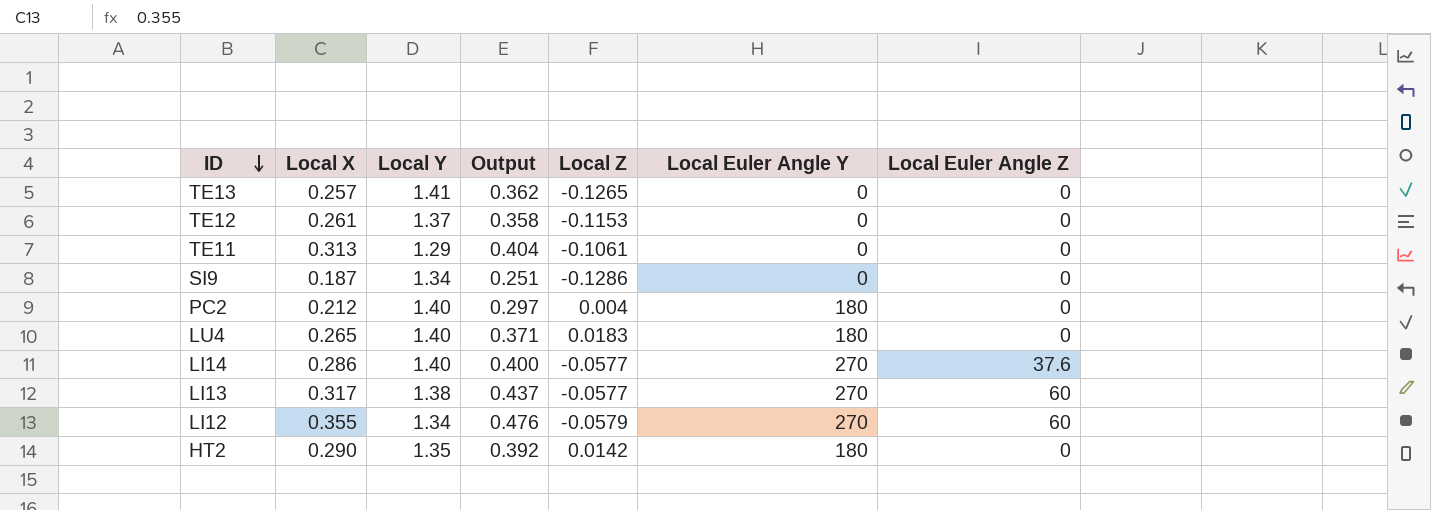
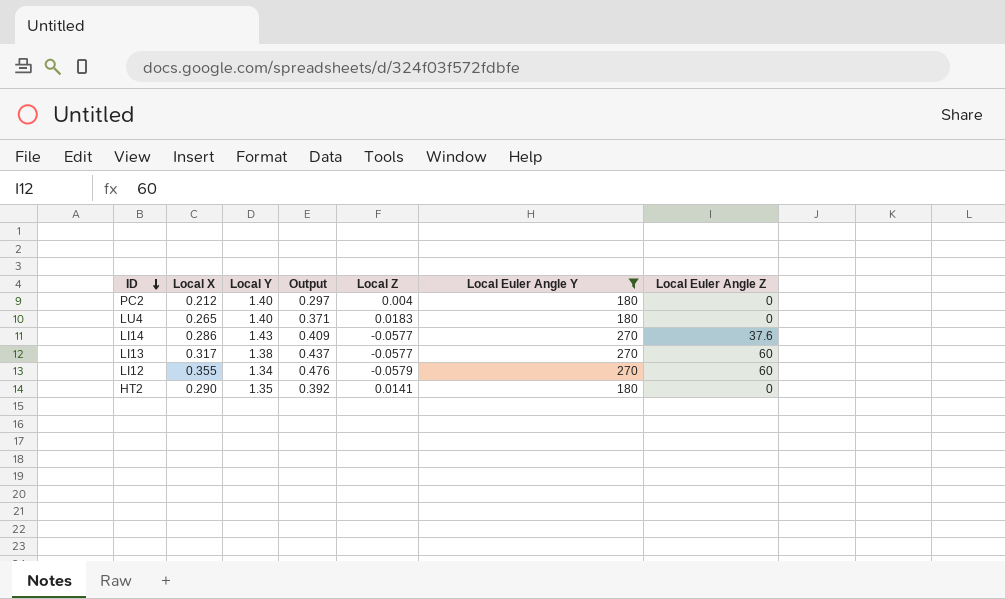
filter: none -> Local Euler Angle Y != 0
LI14 | Local Y: 1.40 -> 1.43
LI14 | Output: 0.400 -> 0.409
HT2 | Local Z: 0.0142 -> 0.0141

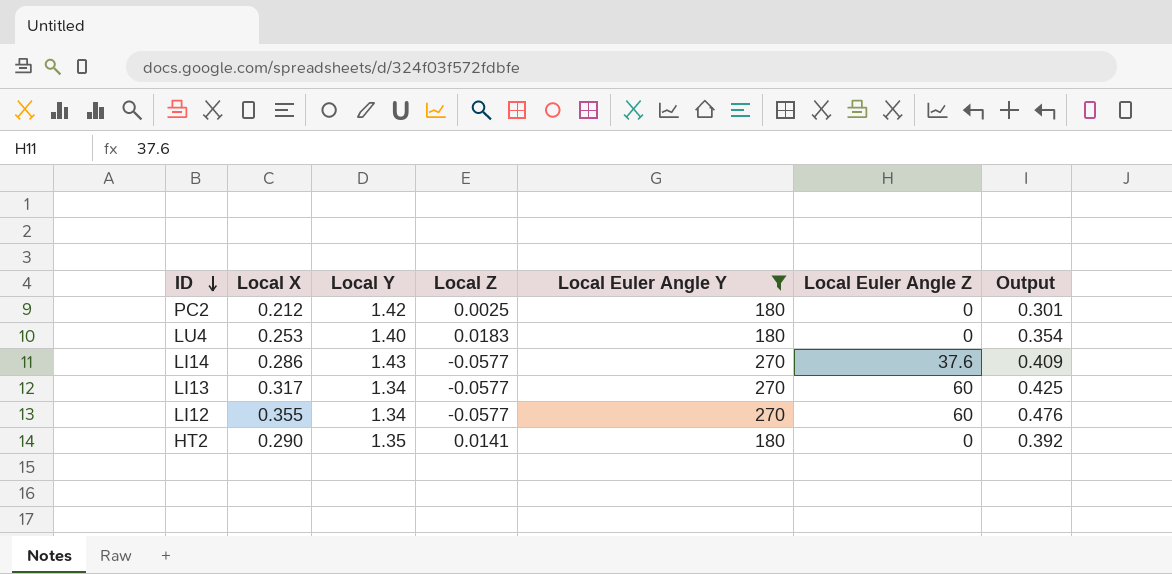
column Output | position: 4 -> 7
PC2 | Local Y: 1.40 -> 1.42
PC2 | Local Z: 0.004 -> 0.0025
PC2 | Output: 0.297 -> 0.301
LU4 | Local X: 0.265 -> 0.253
LU4 | Output: 0.371 -> 0.354
LI13 | Local Y: 1.38 -> 1.34
LI13 | Output: 0.437 -> 0.425
LI12 | Local Z: -0.0579 -> -0.0577

